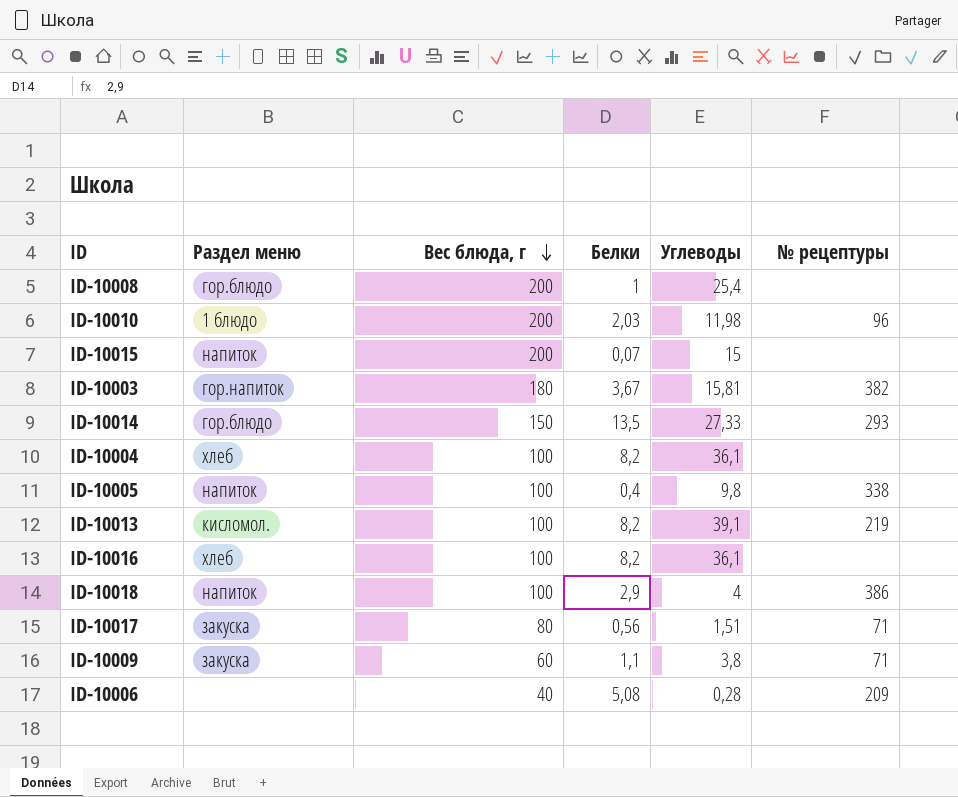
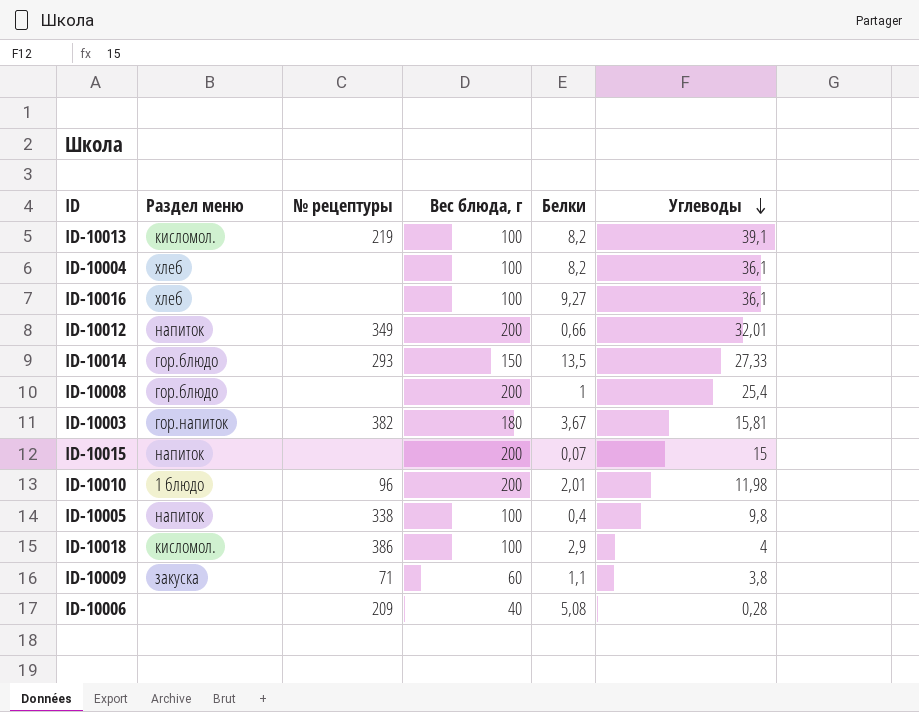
row order: Вес блюда, г descending -> Углеводы descending
column № рецептуры | position: 6 -> 3
row ID-10017: закуска | 80 | 0,56 | 1,51 | 71 -> none
ID-10016 | Белки: 8,2 -> 9,27
row ID-10012: none -> напиток | 349 | 200 | 0,66 | 32,01
ID-10010 | Белки: 2,03 -> 2,01
ID-10018 | Раздел меню: напиток -> кисломол.

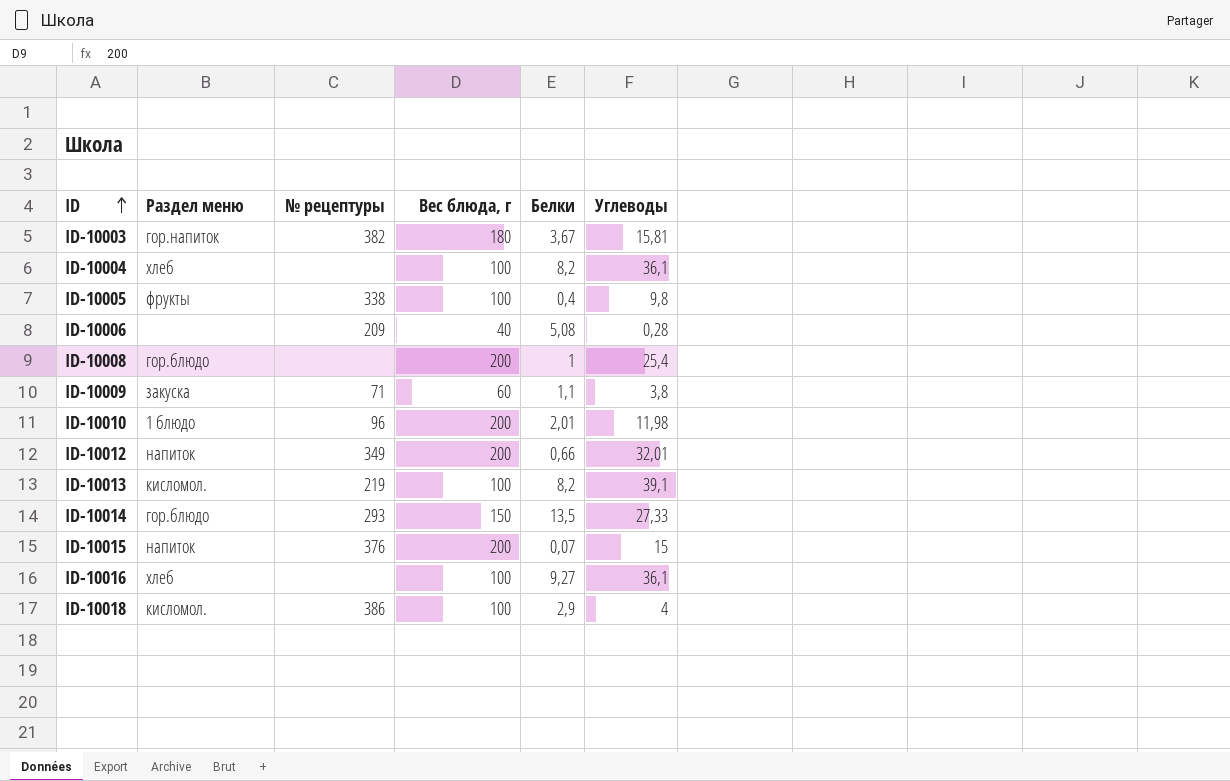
row order: Углеводы descending -> ID ascending
ID-10005 | Раздел меню: напиток -> фрукты
ID-10015 | № рецептуры: none -> 376

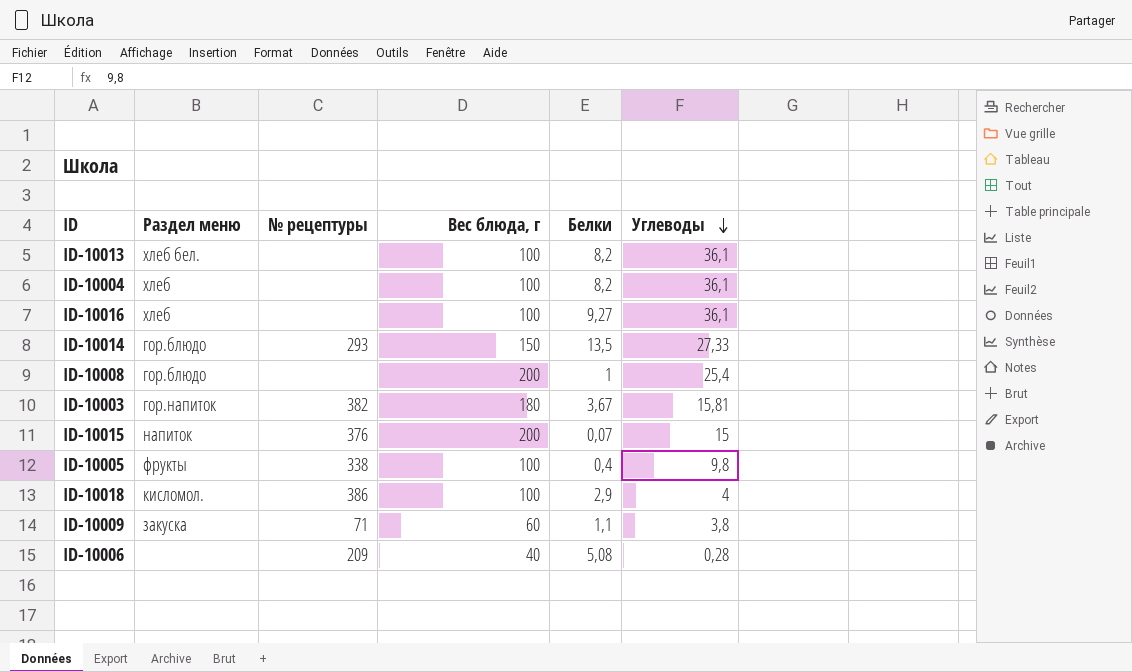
row order: ID ascending -> Углеводы descending
row ID-10010: 1 блюдо | 96 | 200 | 2,01 | 11,98 -> none
row ID-10012: напиток | 349 | 200 | 0,66 | 32,01 -> none
ID-10013 | Раздел меню: кисломол. -> хлеб бел.
ID-10013 | № рецептуры: 219 -> none
ID-10013 | Углеводы: 39,1 -> 36,1

